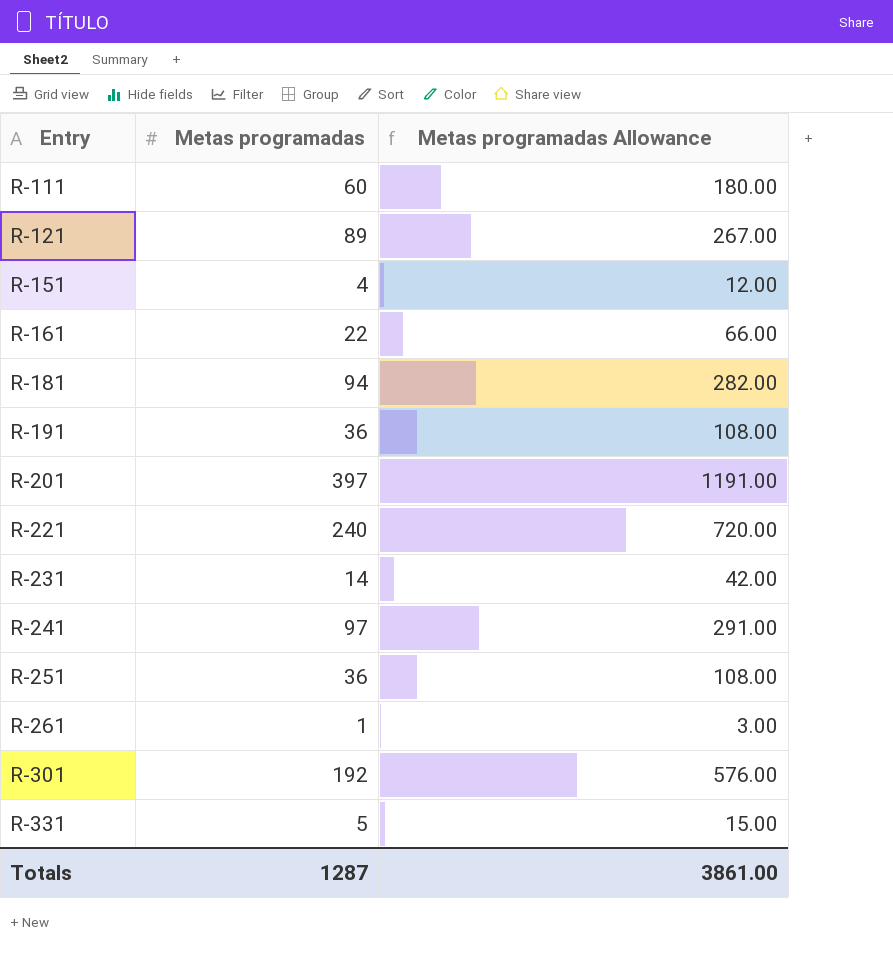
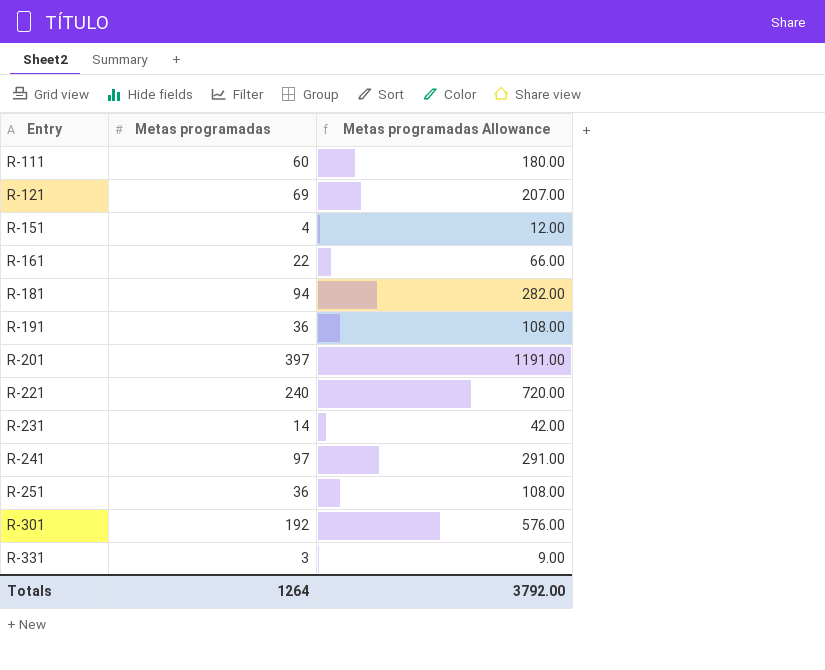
row R-261: 1 | 3.00 -> none
R-121 | Metas programadas: 89 -> 69
R-121 | Metas programadas Allowance: 267.00 -> 207.00
R-331 | Metas programadas: 5 -> 3
R-331 | Metas programadas Allowance: 15.00 -> 9.00
Totals | Metas programadas: 1287 -> 1264
Totals | Metas programadas Allowance: 3861.00 -> 3792.00

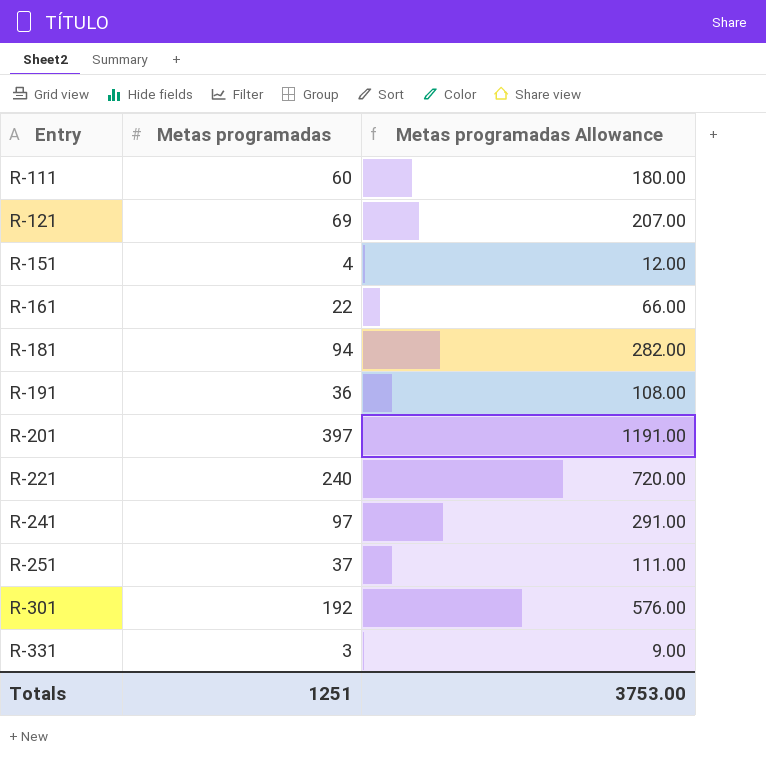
row R-231: 14 | 42.00 -> none
R-251 | Metas programadas: 36 -> 37
R-251 | Metas programadas Allowance: 108.00 -> 111.00
Totals | Metas programadas: 1264 -> 1251
Totals | Metas programadas Allowance: 3792.00 -> 3753.00

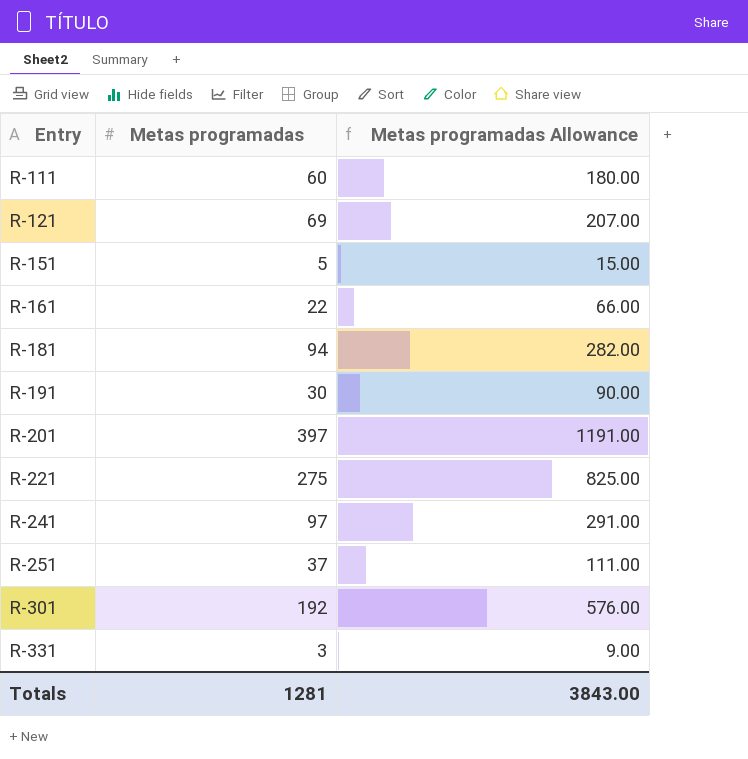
R-151 | Metas programadas: 4 -> 5
R-151 | Metas programadas Allowance: 12.00 -> 15.00
R-191 | Metas programadas: 36 -> 30
R-191 | Metas programadas Allowance: 108.00 -> 90.00
R-221 | Metas programadas: 240 -> 275
R-221 | Metas programadas Allowance: 720.00 -> 825.00
Totals | Metas programadas: 1251 -> 1281
Totals | Metas programadas Allowance: 3753.00 -> 3843.00

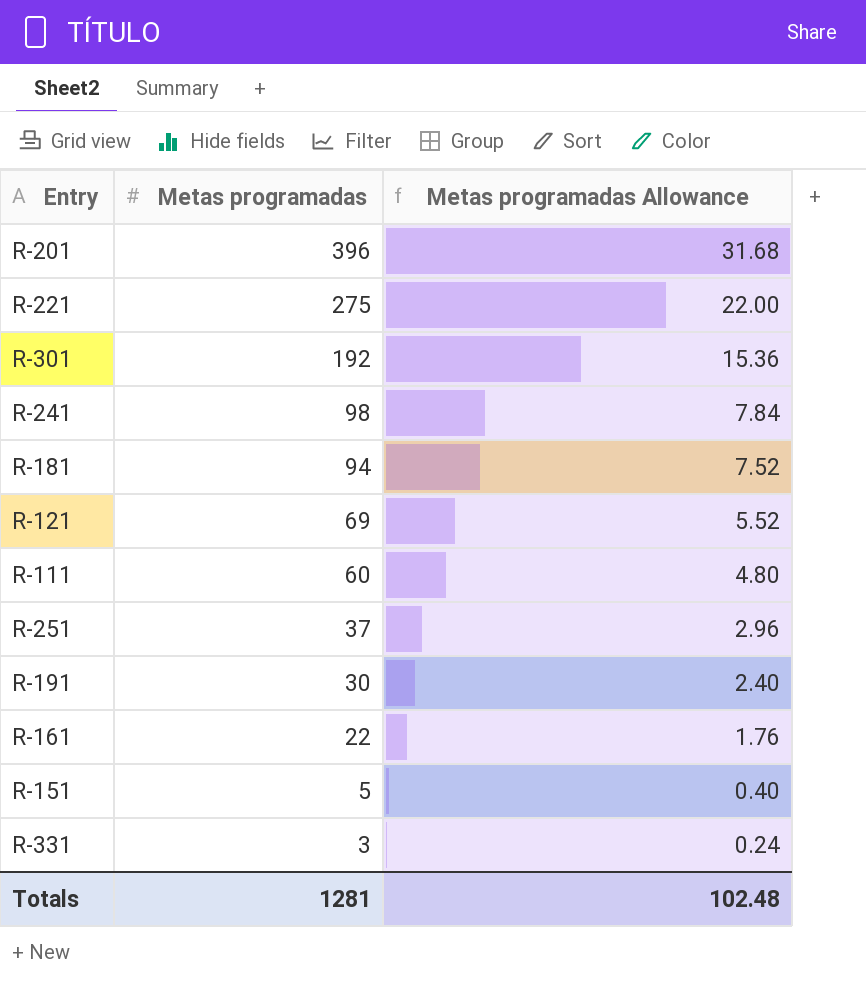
row order: Entry ascending -> Metas programadas descending
column Metas programadas Allowance | formula: [Metas programadas] * 3 -> [Metas programadas] * 0.08
R-201 | Metas programadas: 397 -> 396
R-241 | Metas programadas: 97 -> 98
Totals | Metas programadas Allowance: 3843.00 -> 102.48

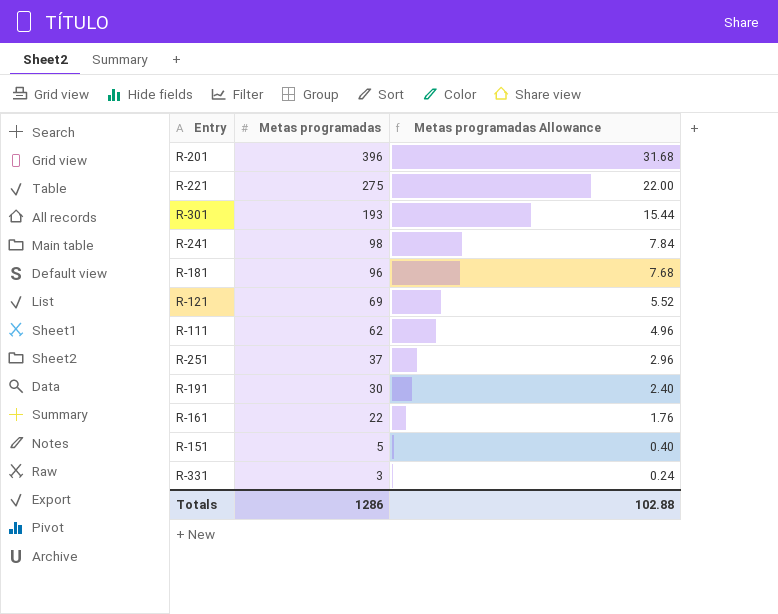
R-301 | Metas programadas: 192 -> 193
R-301 | Metas programadas Allowance: 15.36 -> 15.44
R-181 | Metas programadas: 94 -> 96
R-181 | Metas programadas Allowance: 7.52 -> 7.68
R-111 | Metas programadas: 60 -> 62
R-111 | Metas programadas Allowance: 4.80 -> 4.96
Totals | Metas programadas: 1281 -> 1286
Totals | Metas programadas Allowance: 102.48 -> 102.88

